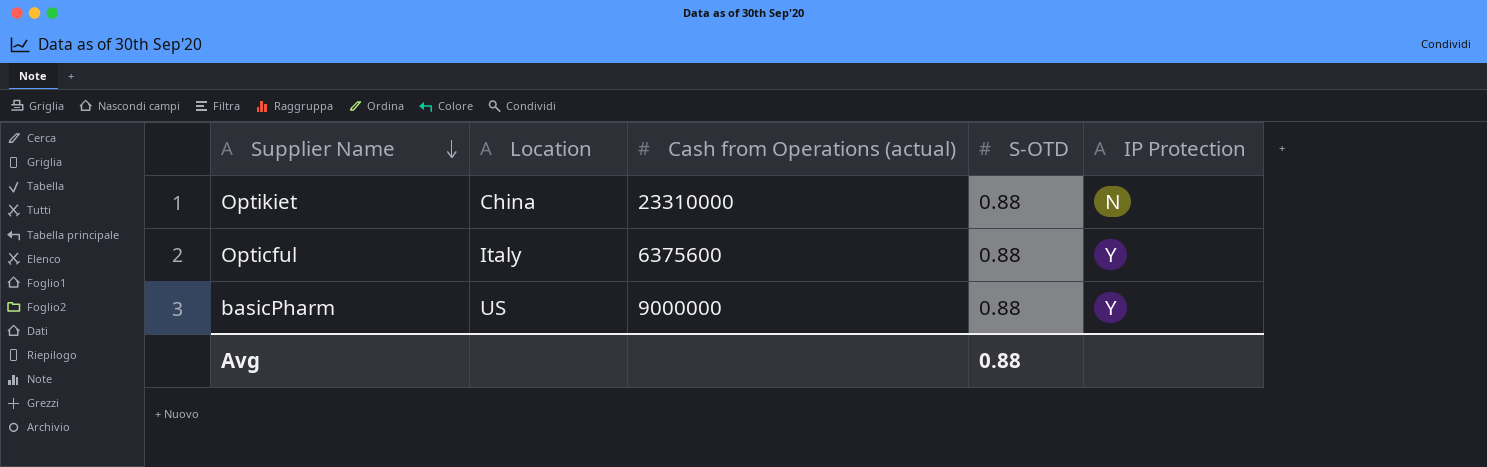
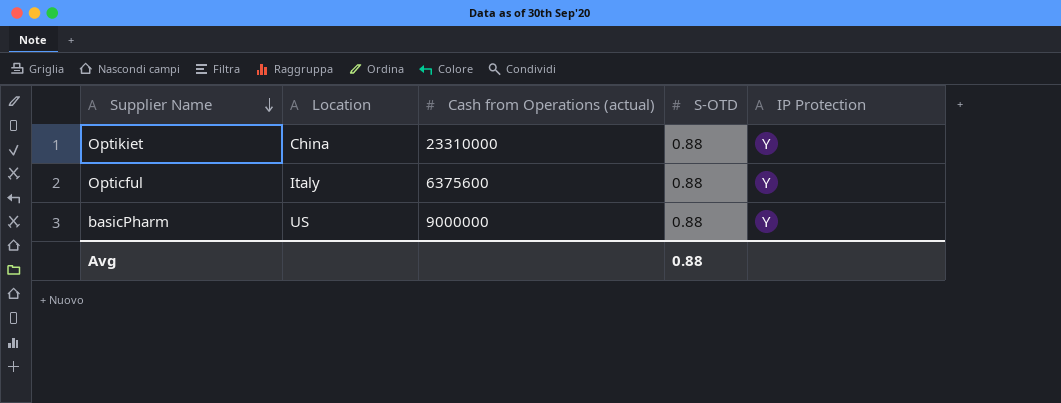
Optikiet | IP Protection: N -> Y

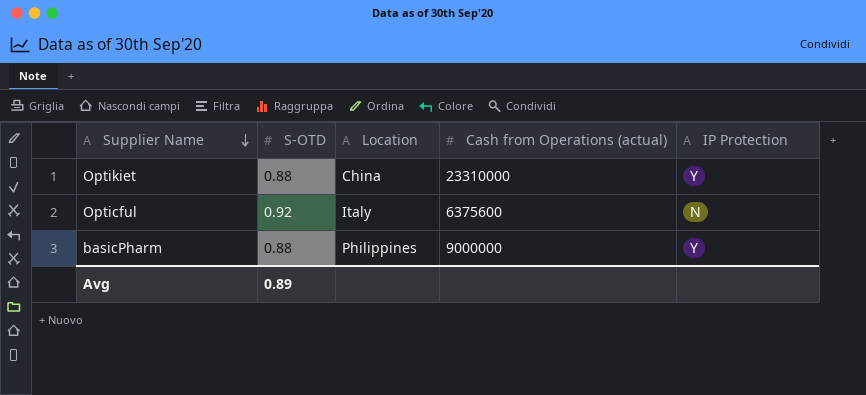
column S-OTD | position: 4 -> 2
Opticful | S-OTD: 0.88 -> 0.92
Opticful | IP Protection: Y -> N
basicPharm | Location: US -> Philippines
Avg | S-OTD: 0.88 -> 0.89

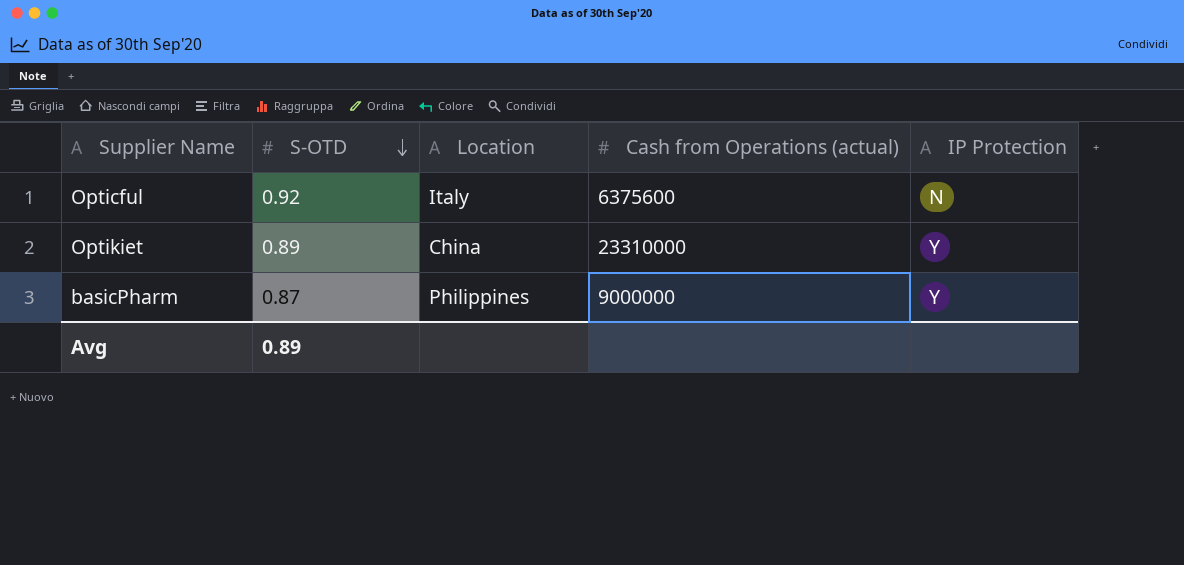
row order: Supplier Name descending -> S-OTD descending
Optikiet | S-OTD: 0.88 -> 0.89
basicPharm | S-OTD: 0.88 -> 0.87

